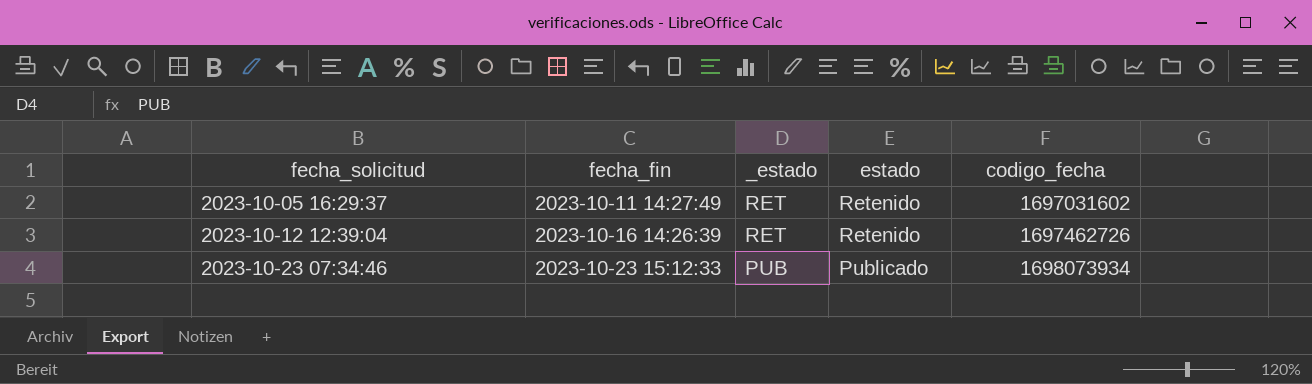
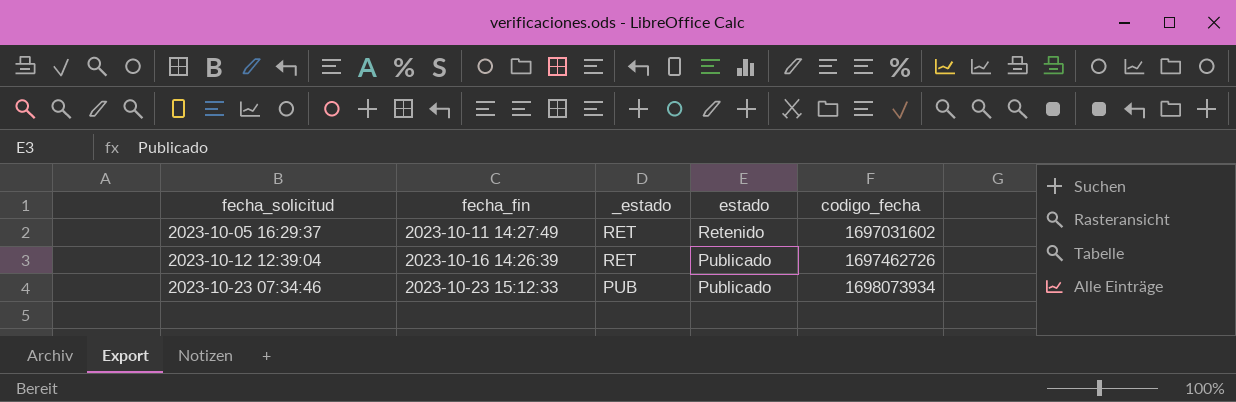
2023-10-12 12:39:04 | estado: Retenido -> Publicado

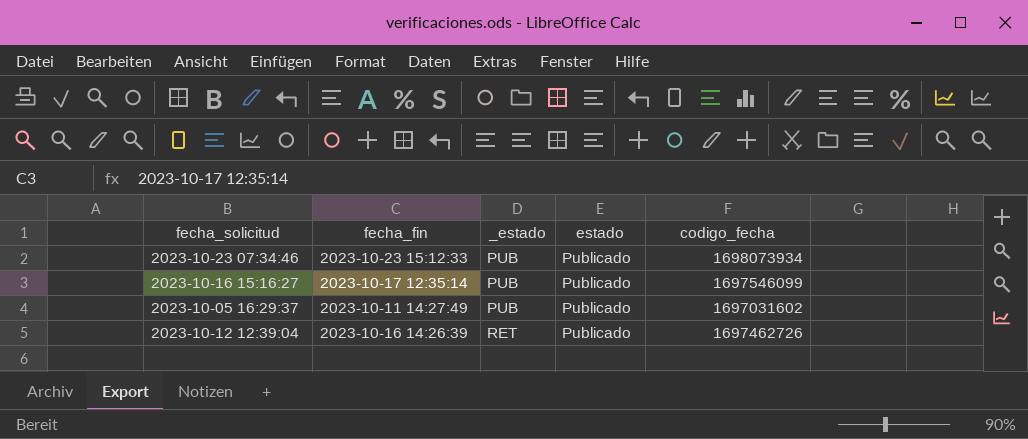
row order: fecha_solicitud ascending -> _estado ascending
row 2023-10-16 15:16:27: none -> 2023-10-17 12:35:14 | PUB | Publicado | 1697546099
2023-10-05 16:29:37 | _estado: RET -> PUB
2023-10-05 16:29:37 | estado: Retenido -> Publicado

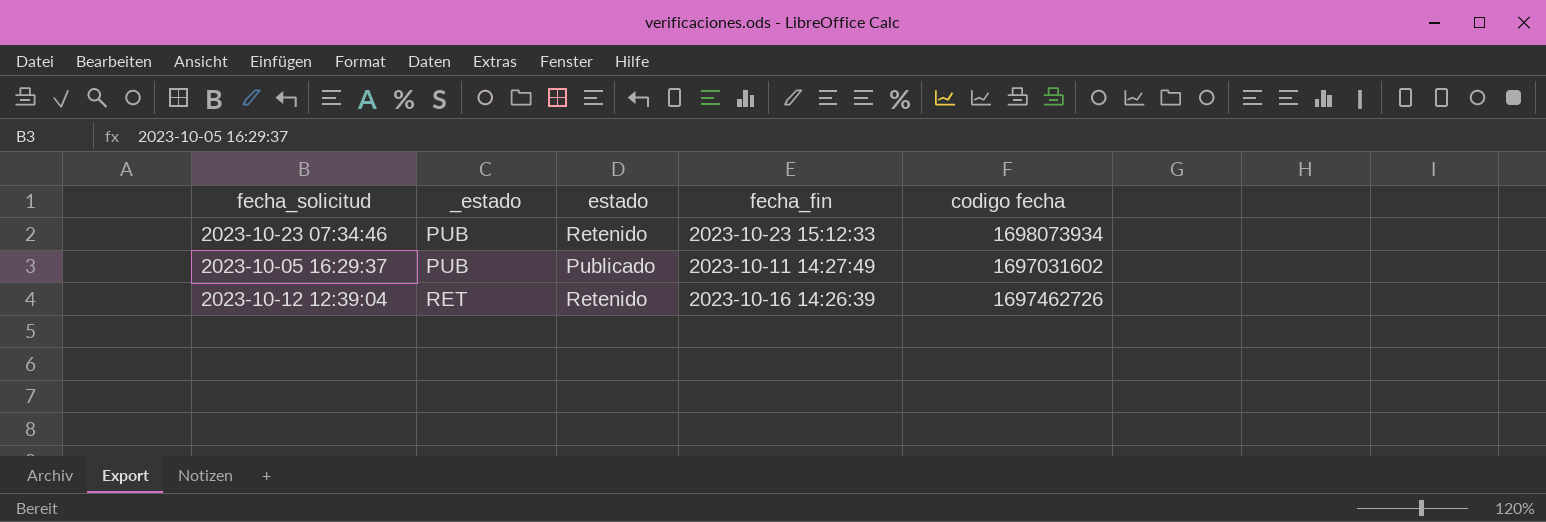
column fecha_fin | position: 2 -> 4
column name: codigo_fecha -> codigo fecha
row 2023-10-16 15:16:27: 2023-10-17 12:35:14 | PUB | Publicado | 1697546099 -> none
2023-10-23 07:34:46 | estado: Publicado -> Retenido
2023-10-12 12:39:04 | estado: Publicado -> Retenido

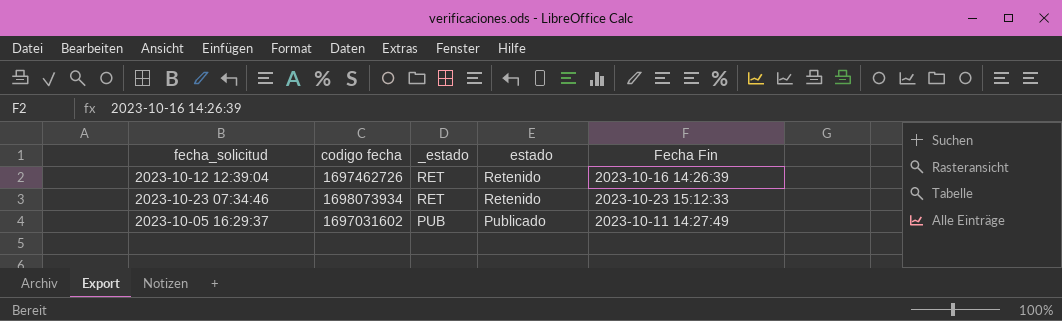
row order: _estado ascending -> _estado descending
column codigo fecha | position: 5 -> 2
column name: fecha_fin -> Fecha Fin
2023-10-23 07:34:46 | _estado: PUB -> RET

